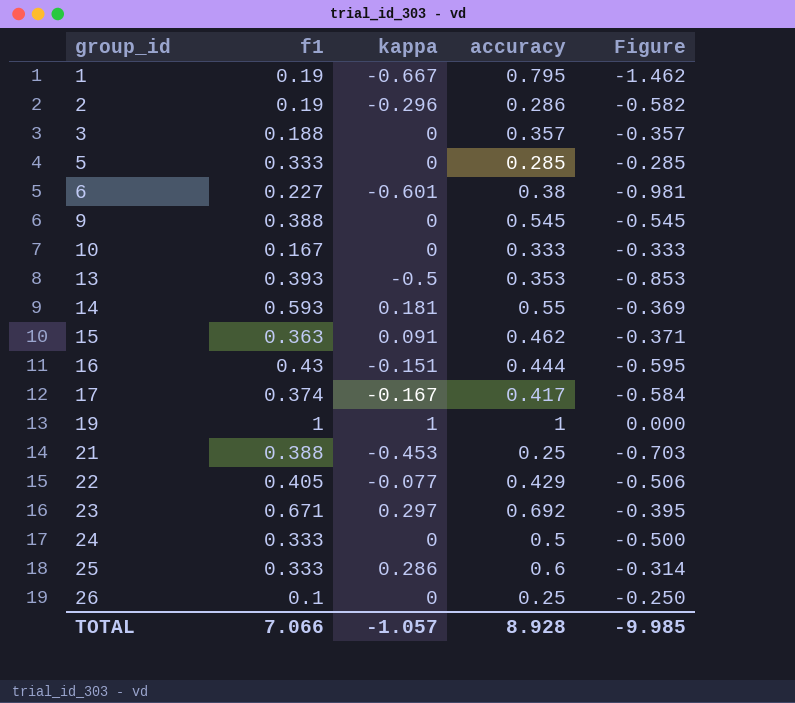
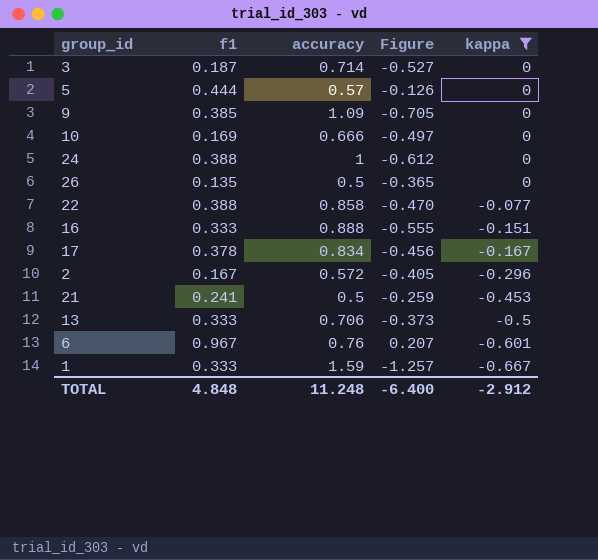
filter: none -> kappa <= 0
row order: group_id ascending -> kappa descending
column Figure | formula: [kappa] - [accuracy] -> [f1] - [accuracy]
column kappa | position: 3 -> 5
3 | f1: 0.188 -> 0.187
3 | accuracy: 0.357 -> 0.714
5 | f1: 0.333 -> 0.444
5 | accuracy: 0.285 -> 0.57
9 | f1: 0.388 -> 0.385
9 | accuracy: 0.545 -> 1.09
10 | f1: 0.167 -> 0.169
10 | accuracy: 0.333 -> 0.666
24 | f1: 0.333 -> 0.388
24 | accuracy: 0.5 -> 1
26 | f1: 0.1 -> 0.135
26 | accuracy: 0.25 -> 0.5
22 | f1: 0.405 -> 0.388
22 | accuracy: 0.429 -> 0.858
16 | f1: 0.43 -> 0.333
16 | accuracy: 0.444 -> 0.888
17 | f1: 0.374 -> 0.378
17 | accuracy: 0.417 -> 0.834
2 | f1: 0.19 -> 0.167
2 | accuracy: 0.286 -> 0.572
21 | f1: 0.388 -> 0.241
21 | accuracy: 0.25 -> 0.5
13 | f1: 0.393 -> 0.333
13 | accuracy: 0.353 -> 0.706
6 | f1: 0.227 -> 0.967
6 | accuracy: 0.38 -> 0.76
1 | f1: 0.19 -> 0.333
1 | accuracy: 0.795 -> 1.59
TOTAL | f1: 7.066 -> 4.848
TOTAL | accuracy: 8.928 -> 11.248
TOTAL | Figure: -9.985 -> -6.400
TOTAL | kappa: -1.057 -> -2.912

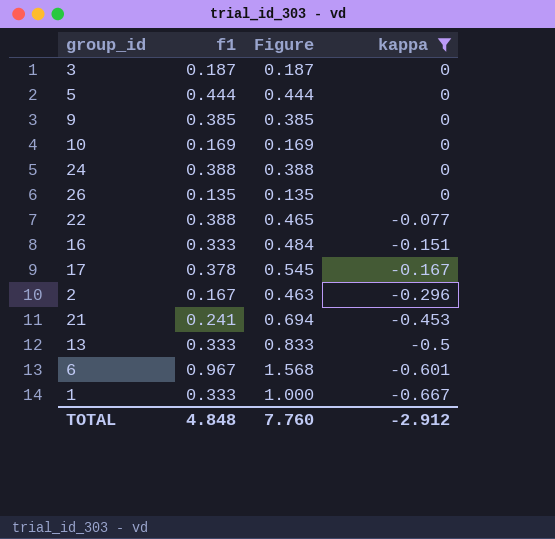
column accuracy | position: 3 -> none
column Figure | formula: [f1] - [accuracy] -> [f1] - [kappa]
TOTAL | Figure: -6.400 -> 7.760

